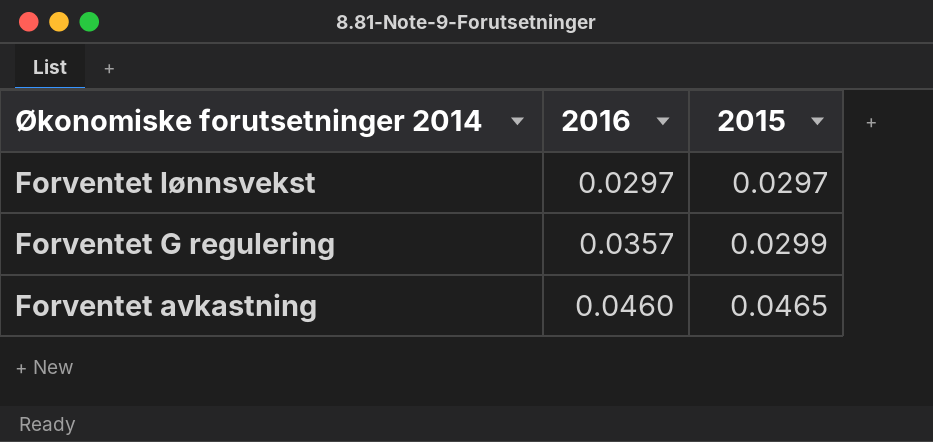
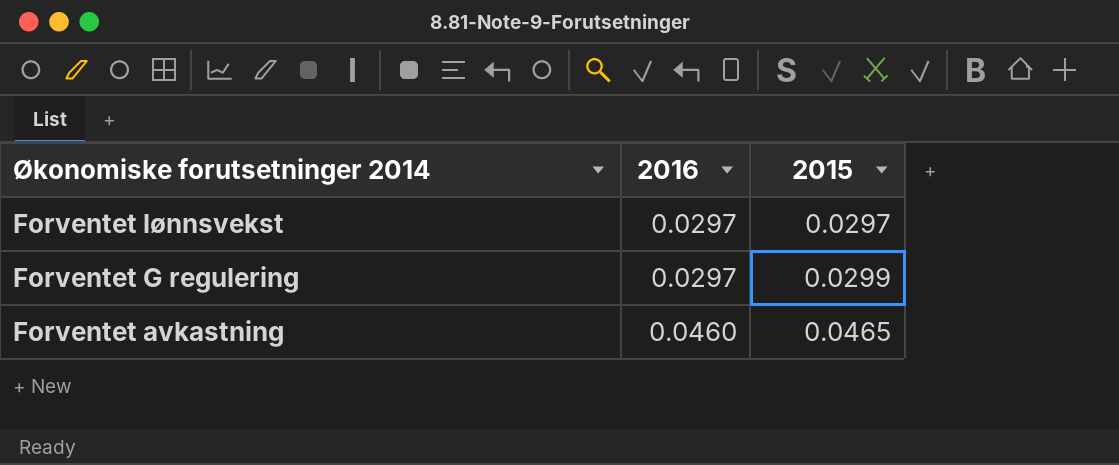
Forventet G regulering | 2016: 0.0357 -> 0.0297

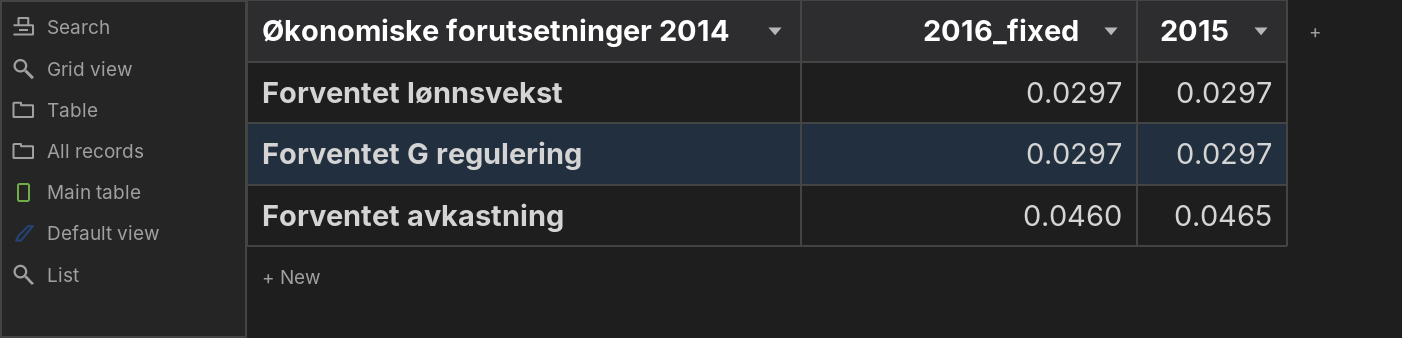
column name: 2016 -> 2016_fixed
Forventet G regulering | 2015: 0.0299 -> 0.0297

